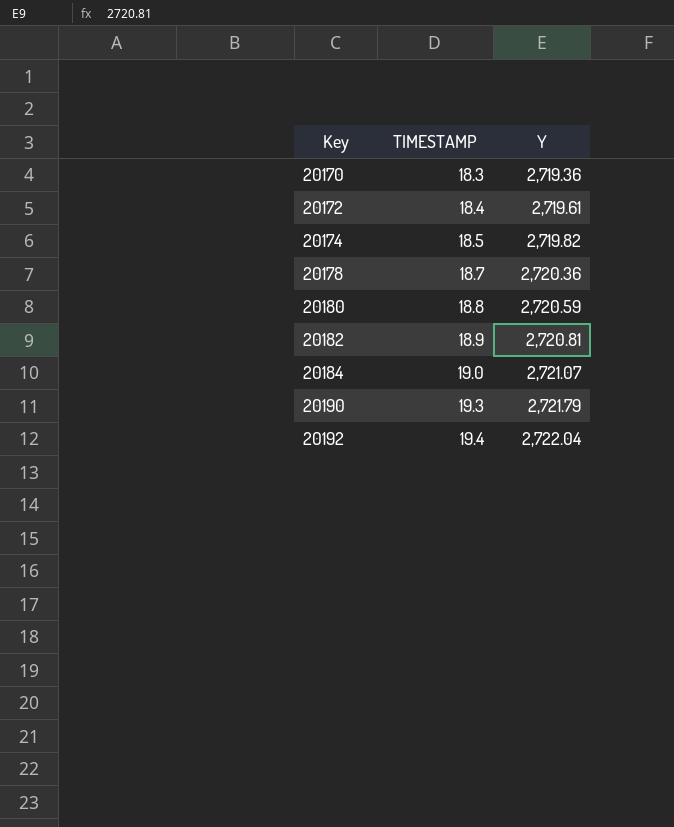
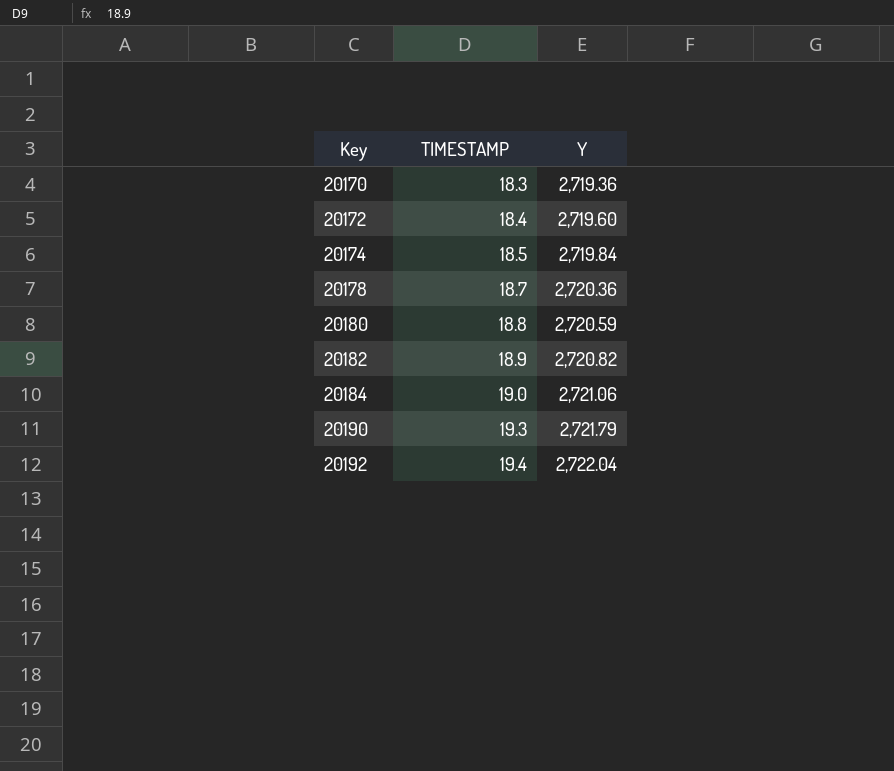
20172 | Y: 2,719.61 -> 2,719.60
20174 | Y: 2,719.82 -> 2,719.84
20182 | Y: 2,720.81 -> 2,720.82
20184 | Y: 2,721.07 -> 2,721.06

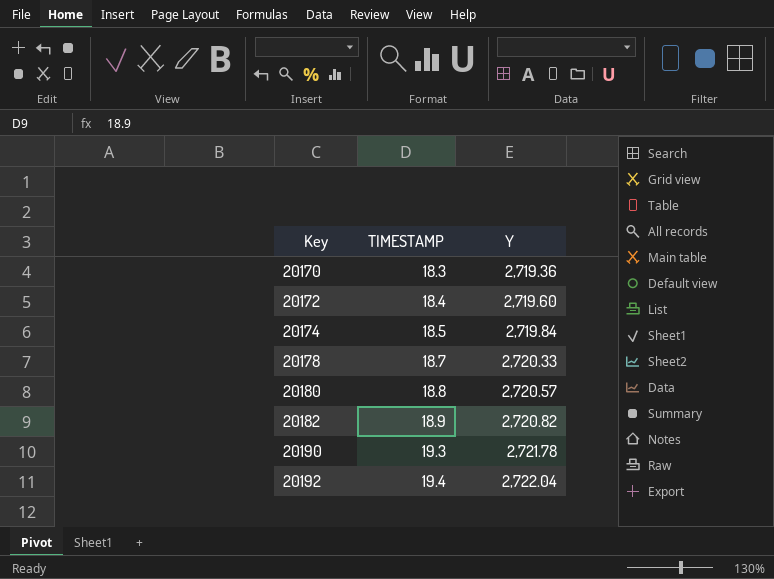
row 20184: 19.0 | 2,721.06 -> none
20178 | Y: 2,720.36 -> 2,720.33
20180 | Y: 2,720.59 -> 2,720.57
20190 | Y: 2,721.79 -> 2,721.78

